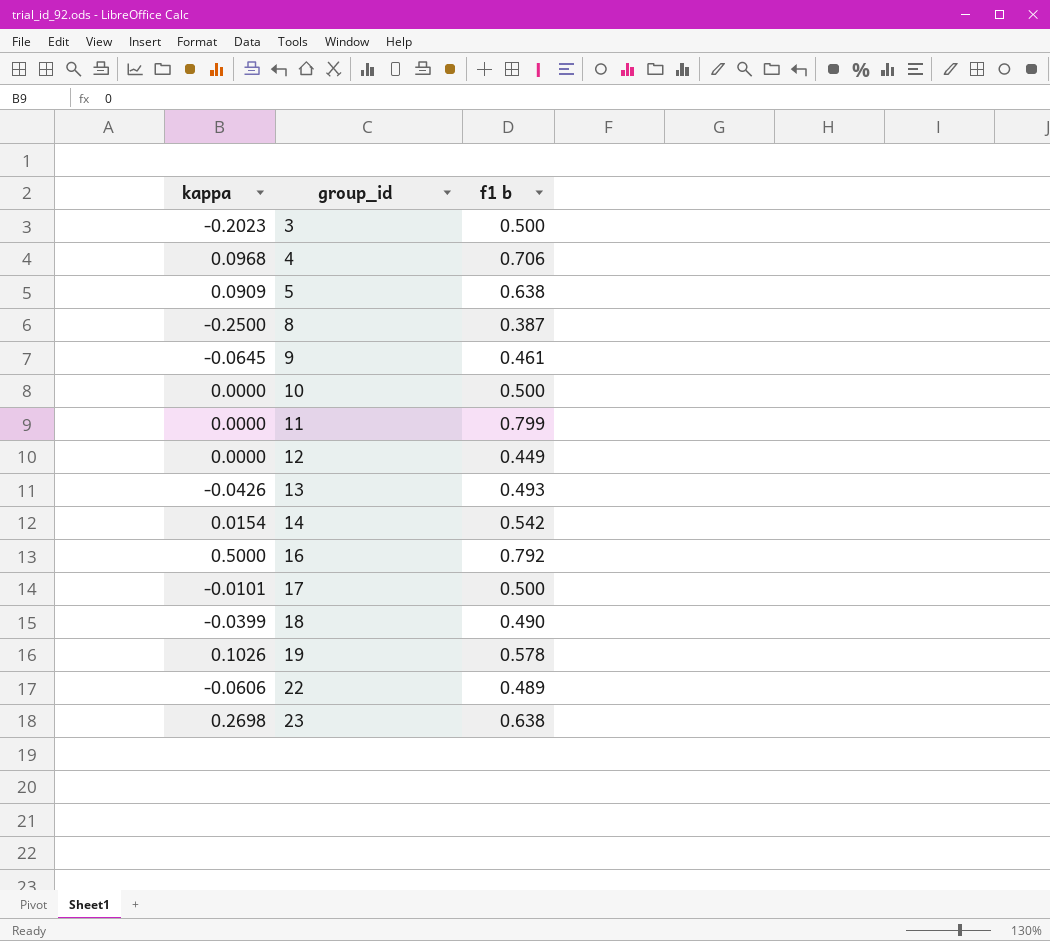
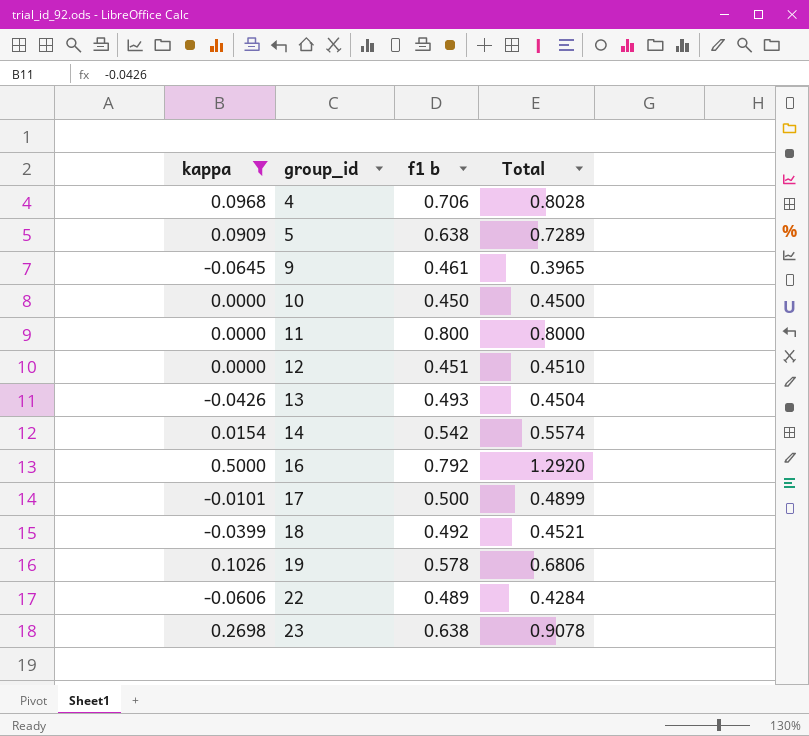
filter: none -> kappa >= -0.0645
column Total | formula: none -> [kappa] + [f1 b]
10 | f1 b: 0.500 -> 0.450
11 | f1 b: 0.799 -> 0.800
12 | f1 b: 0.449 -> 0.451
18 | f1 b: 0.490 -> 0.492

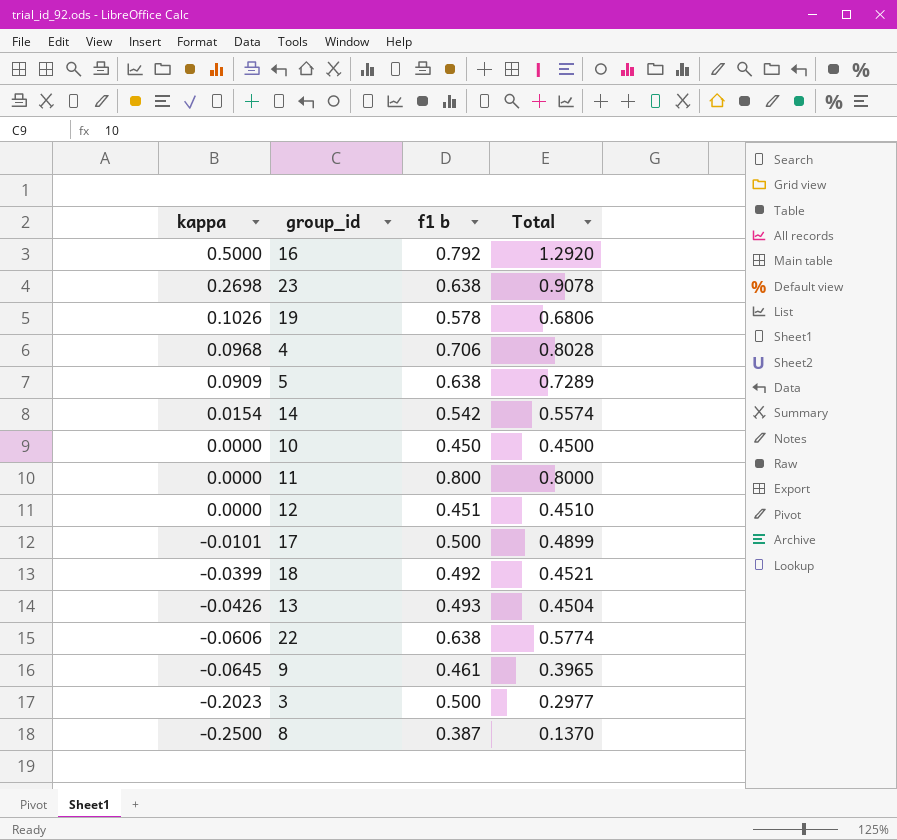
filter: kappa >= -0.0645 -> none
row order: group_id ascending -> kappa descending
22 | f1 b: 0.489 -> 0.638
22 | Total: 0.4284 -> 0.5774

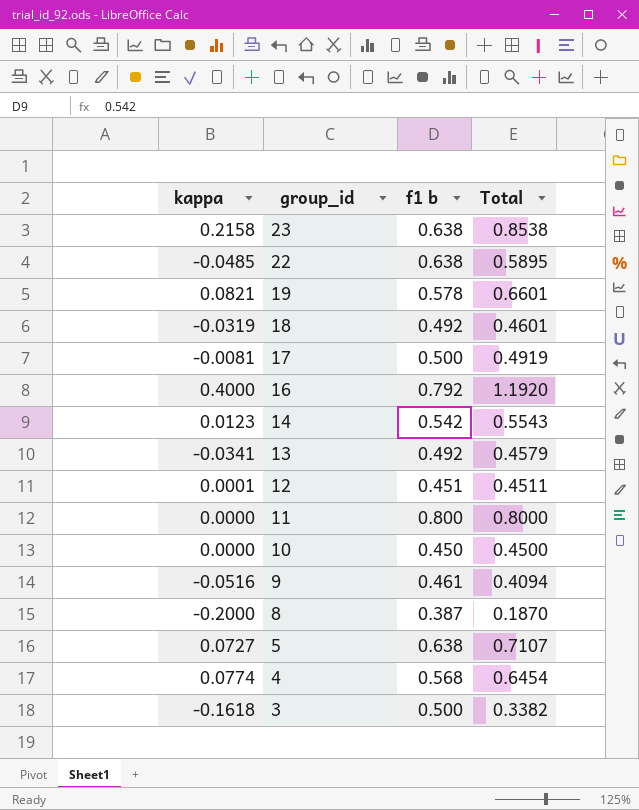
row order: kappa descending -> group_id descending
23 | kappa: 0.2698 -> 0.2158
23 | Total: 0.9078 -> 0.8538
22 | kappa: -0.0606 -> -0.0485
22 | Total: 0.5774 -> 0.5895
19 | kappa: 0.1026 -> 0.0821
19 | Total: 0.6806 -> 0.6601
18 | kappa: -0.0399 -> -0.0319
18 | Total: 0.4521 -> 0.4601
17 | kappa: -0.0101 -> -0.0081
17 | Total: 0.4899 -> 0.4919
16 | kappa: 0.5000 -> 0.4000
16 | Total: 1.2920 -> 1.1920
14 | kappa: 0.0154 -> 0.0123
14 | Total: 0.5574 -> 0.5543
13 | kappa: -0.0426 -> -0.0341
13 | f1 b: 0.493 -> 0.492
13 | Total: 0.4504 -> 0.4579
12 | kappa: 0.0000 -> 0.0001
12 | Total: 0.4510 -> 0.4511
9 | kappa: -0.0645 -> -0.0516
9 | Total: 0.3965 -> 0.4094
8 | kappa: -0.2500 -> -0.2000
8 | Total: 0.1370 -> 0.1870
5 | kappa: 0.0909 -> 0.0727
5 | Total: 0.7289 -> 0.7107
4 | kappa: 0.0968 -> 0.0774
4 | f1 b: 0.706 -> 0.568
4 | Total: 0.8028 -> 0.6454
3 | kappa: -0.2023 -> -0.1618
3 | Total: 0.2977 -> 0.3382

